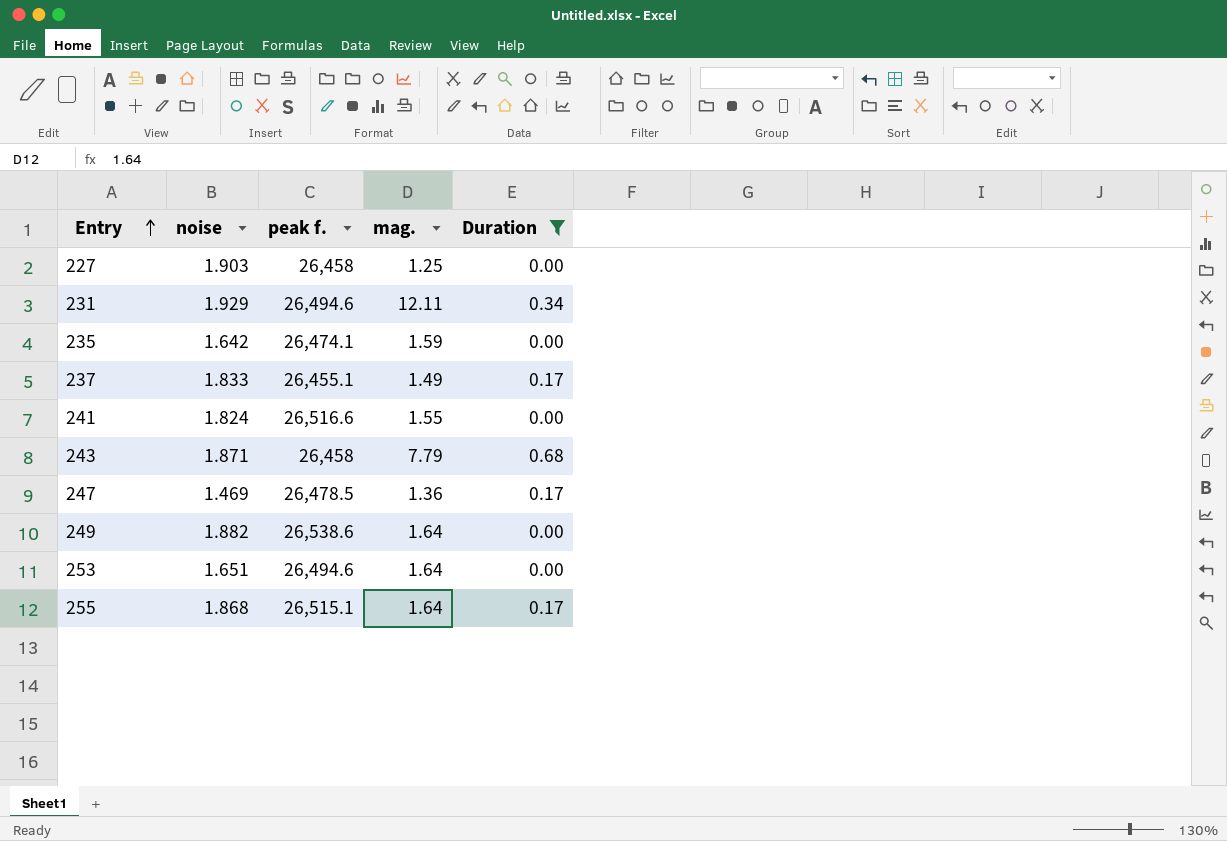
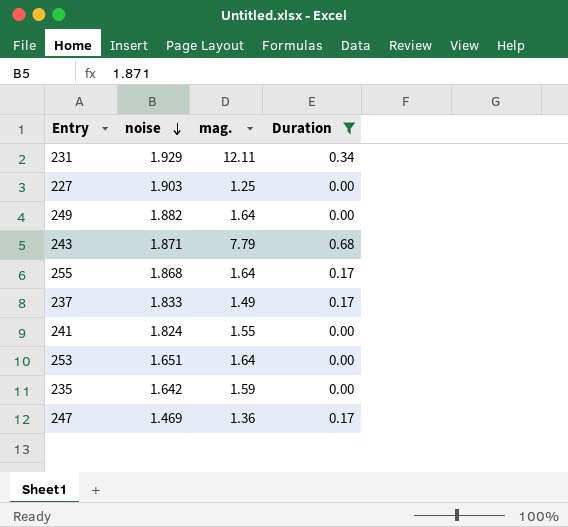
row order: Entry ascending -> noise descending
column peak f. | position: 3 -> none

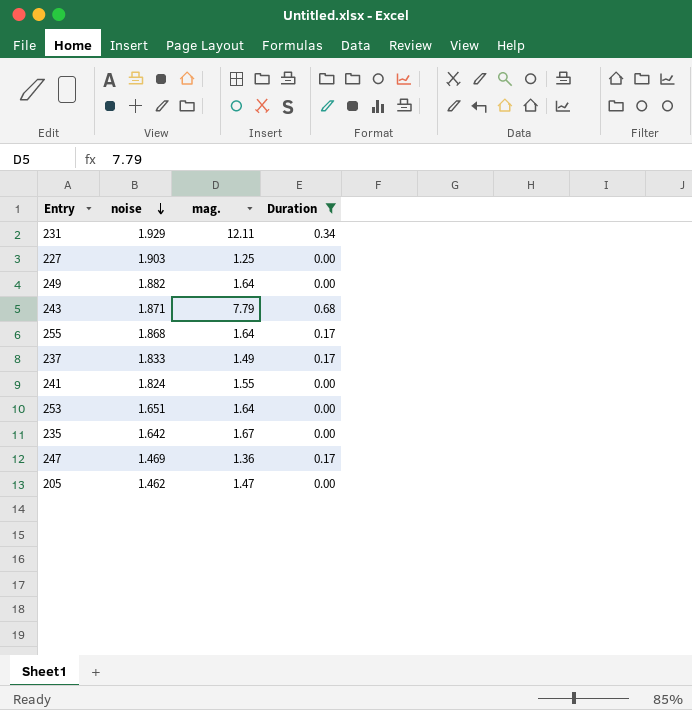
235 | mag.: 1.59 -> 1.67
row 205: none -> 1.462 | 1.47 | 0.00

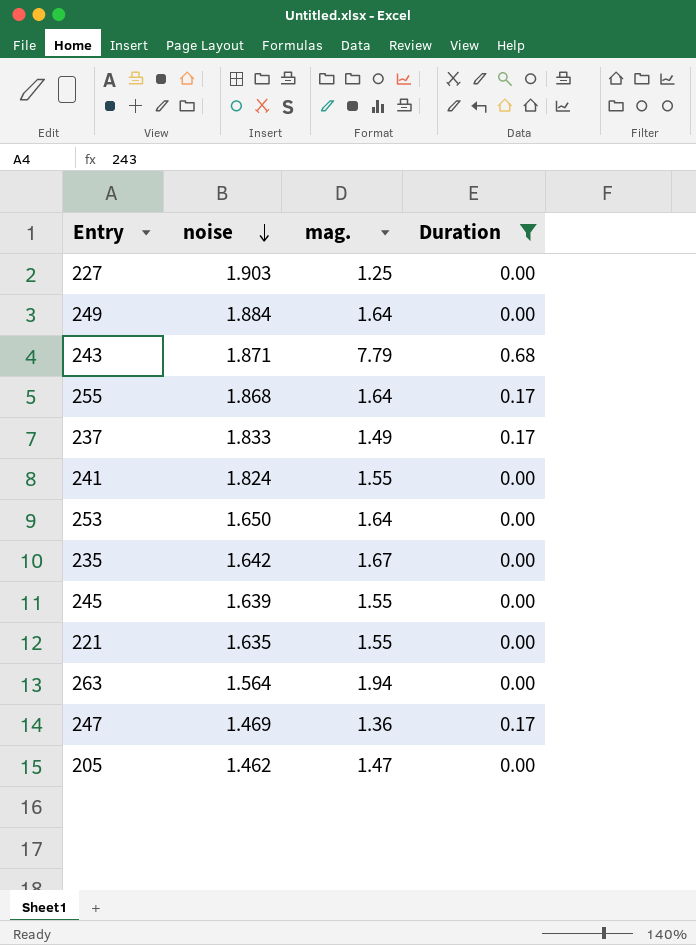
row 231: 1.929 | 12.11 | 0.34 -> none
249 | noise: 1.882 -> 1.884
253 | noise: 1.651 -> 1.650
row 245: none -> 1.639 | 1.55 | 0.00
row 221: none -> 1.635 | 1.55 | 0.00
row 263: none -> 1.564 | 1.94 | 0.00

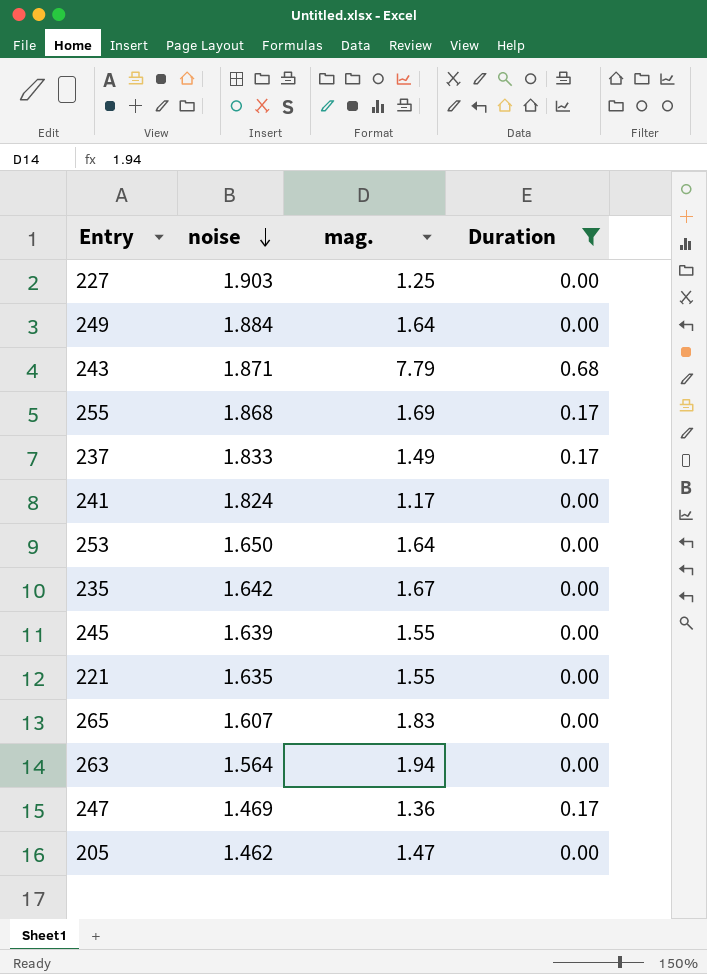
255 | mag.: 1.64 -> 1.69
241 | mag.: 1.55 -> 1.17
row 265: none -> 1.607 | 1.83 | 0.00

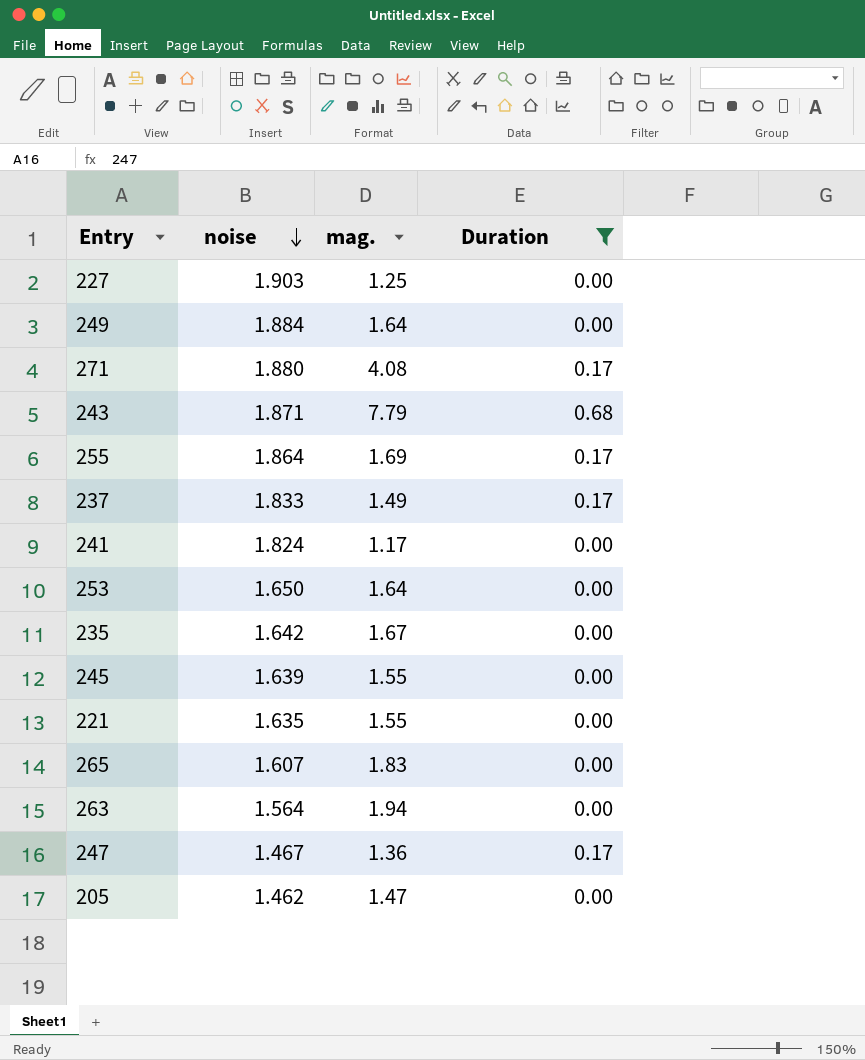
row 271: none -> 1.880 | 4.08 | 0.17
255 | noise: 1.868 -> 1.864
247 | noise: 1.469 -> 1.467

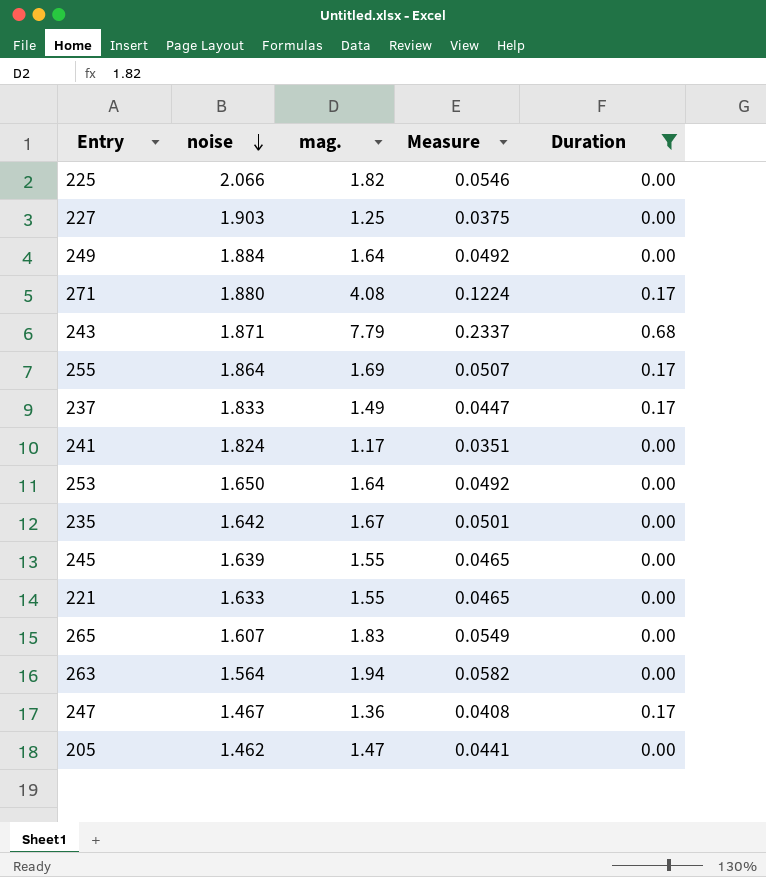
column Measure | formula: none -> [mag.] * 0.03
row 225: none -> 2.066 | 1.82 | 0.0546 | 0.00
221 | noise: 1.635 -> 1.633

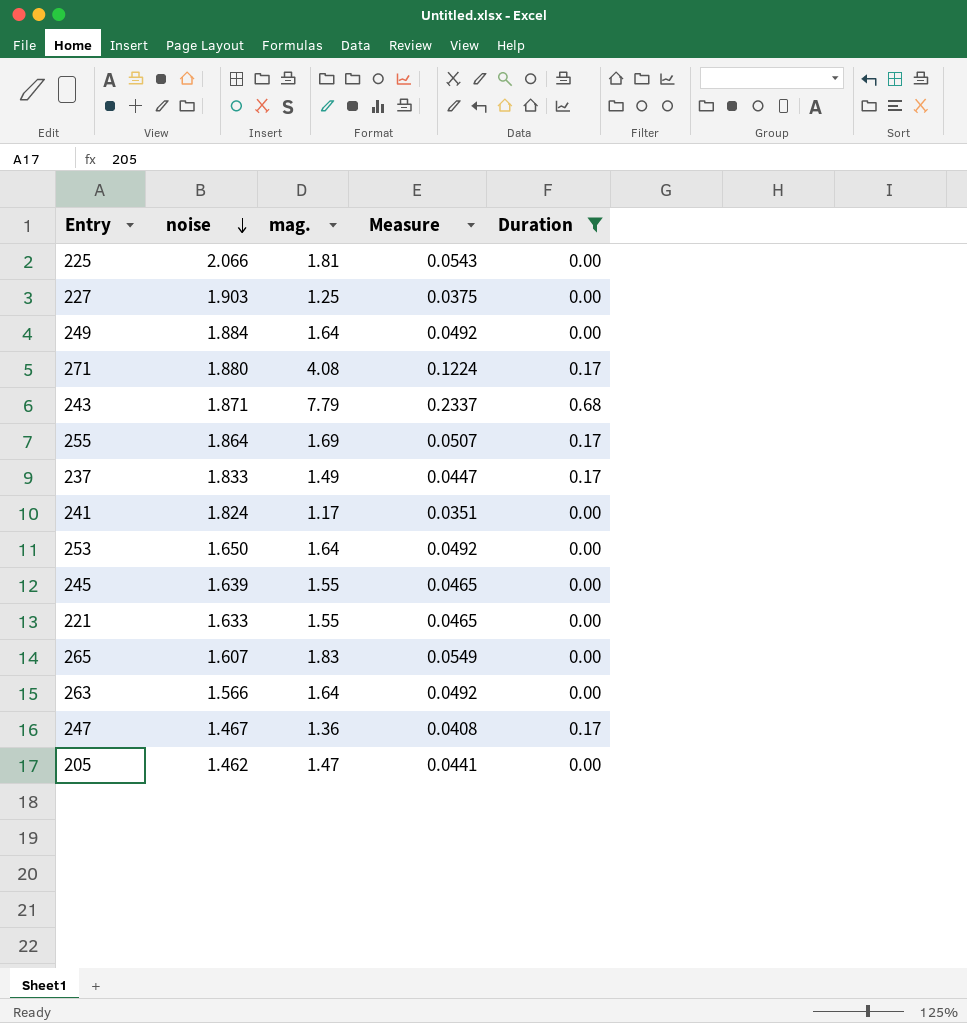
row 235: 1.642 | 1.67 | 0.0501 | 0.00 -> none
225 | mag.: 1.82 -> 1.81
225 | Measure: 0.0546 -> 0.0543
263 | noise: 1.564 -> 1.566
263 | mag.: 1.94 -> 1.64
263 | Measure: 0.0582 -> 0.0492

